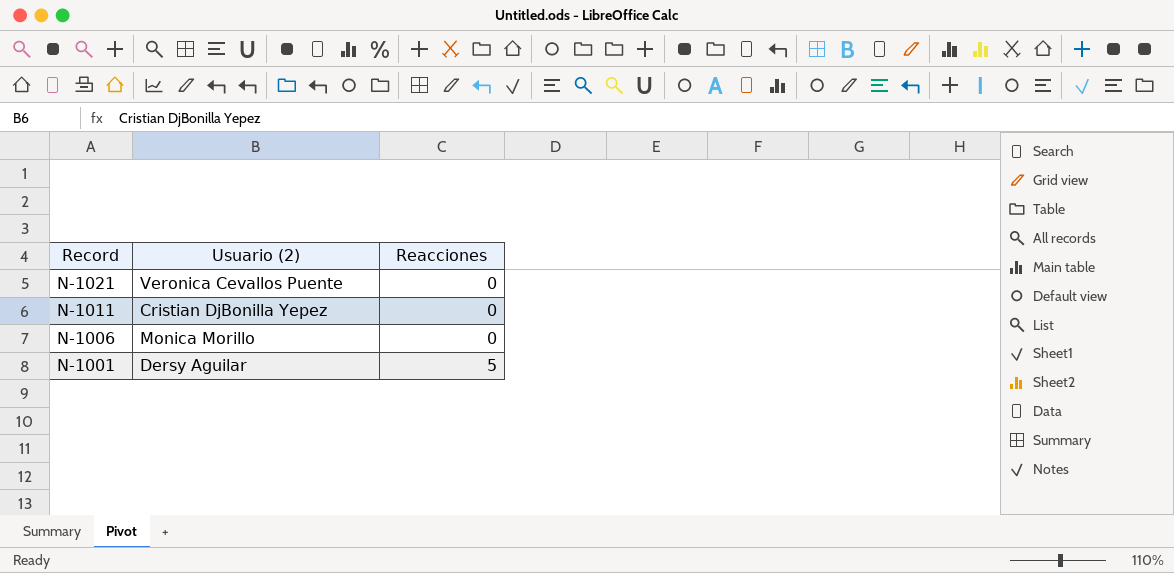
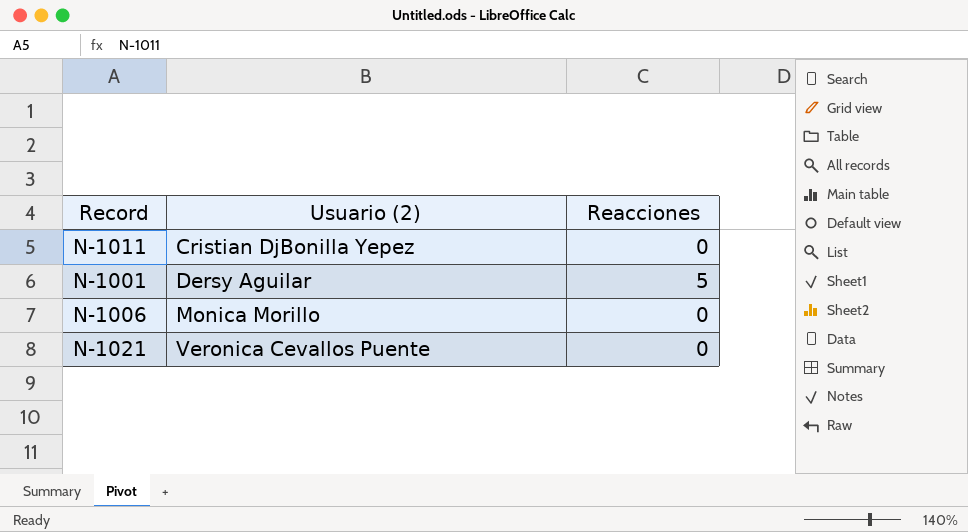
row order: Record descending -> Usuario (2) ascending

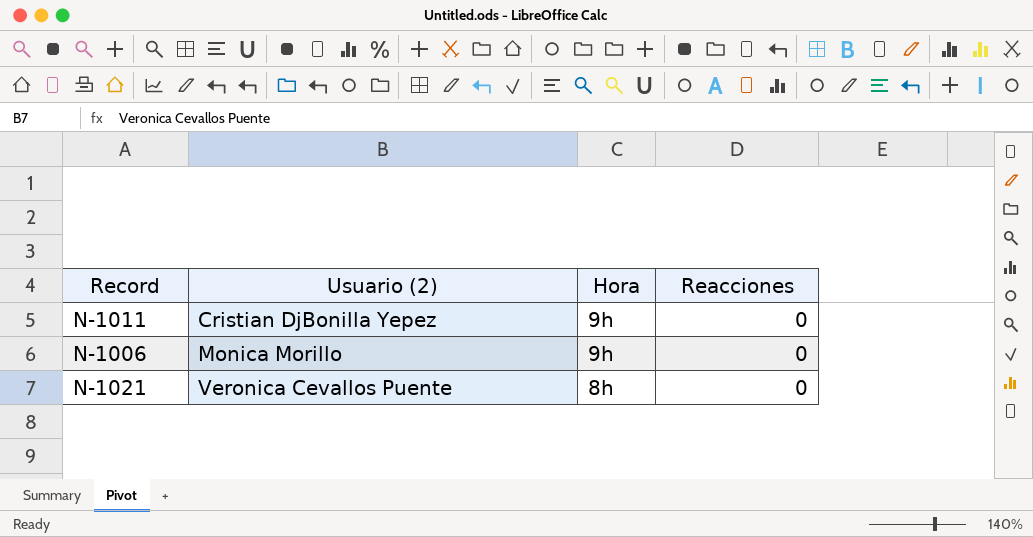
column Hora | position: none -> 3
row N-1001: Dersy Aguilar | 5 -> none

